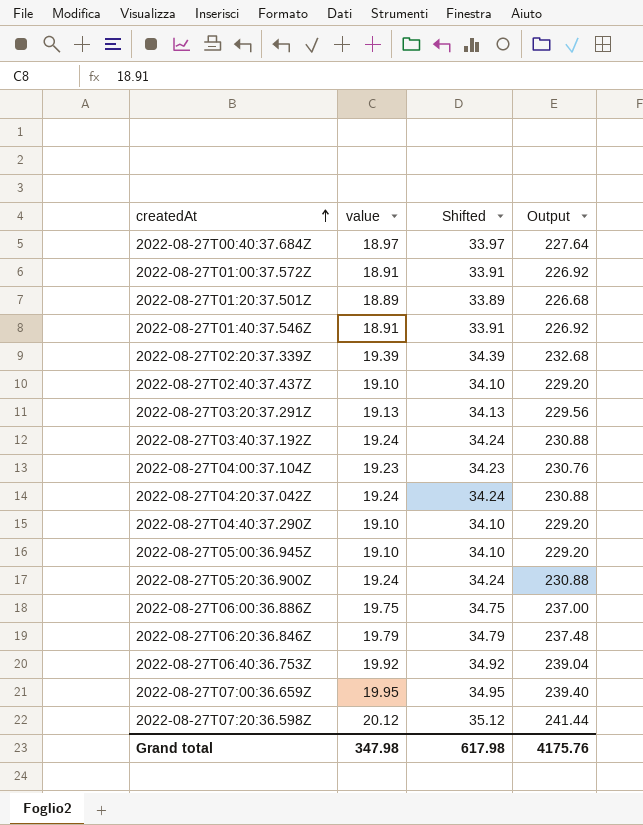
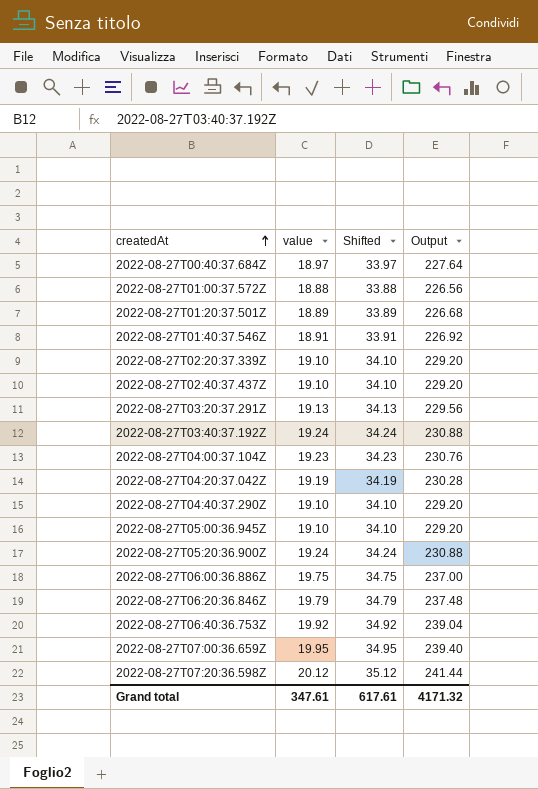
2022-08-27T01:00:37.572Z | value: 18.91 -> 18.88
2022-08-27T01:00:37.572Z | Shifted: 33.91 -> 33.88
2022-08-27T01:00:37.572Z | Output: 226.92 -> 226.56
2022-08-27T02:20:37.339Z | value: 19.39 -> 19.10
2022-08-27T02:20:37.339Z | Shifted: 34.39 -> 34.10
2022-08-27T02:20:37.339Z | Output: 232.68 -> 229.20
2022-08-27T04:20:37.042Z | value: 19.24 -> 19.19
2022-08-27T04:20:37.042Z | Shifted: 34.24 -> 34.19
2022-08-27T04:20:37.042Z | Output: 230.88 -> 230.28
Grand total | value: 347.98 -> 347.61
Grand total | Shifted: 617.98 -> 617.61
Grand total | Output: 4175.76 -> 4171.32

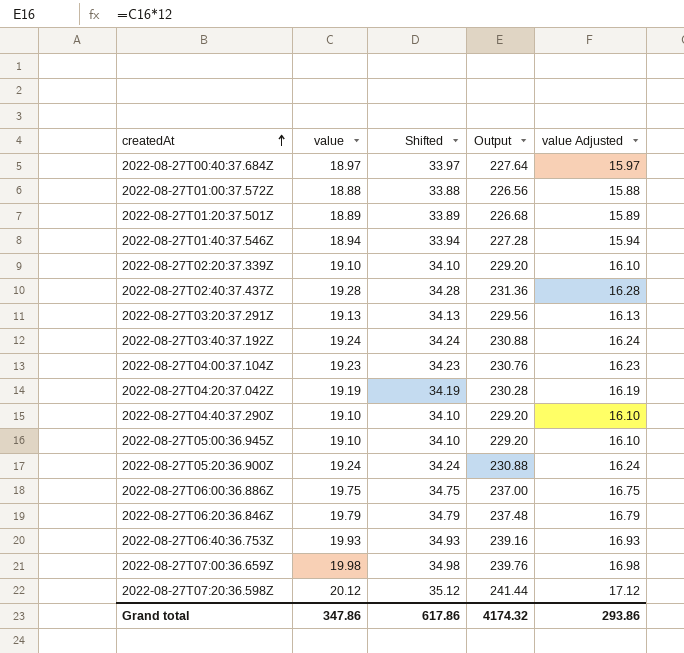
column value Adjusted | formula: none -> [value] - 3
2022-08-27T01:40:37.546Z | value: 18.91 -> 18.94
2022-08-27T01:40:37.546Z | Shifted: 33.91 -> 33.94
2022-08-27T01:40:37.546Z | Output: 226.92 -> 227.28
2022-08-27T02:40:37.437Z | value: 19.10 -> 19.28
2022-08-27T02:40:37.437Z | Shifted: 34.10 -> 34.28
2022-08-27T02:40:37.437Z | Output: 229.20 -> 231.36
2022-08-27T06:40:36.753Z | value: 19.92 -> 19.93
2022-08-27T06:40:36.753Z | Shifted: 34.92 -> 34.93
2022-08-27T06:40:36.753Z | Output: 239.04 -> 239.16
2022-08-27T07:00:36.659Z | value: 19.95 -> 19.98
2022-08-27T07:00:36.659Z | Shifted: 34.95 -> 34.98
2022-08-27T07:00:36.659Z | Output: 239.40 -> 239.76
Grand total | value: 347.61 -> 347.86
Grand total | Shifted: 617.61 -> 617.86
Grand total | Output: 4171.32 -> 4174.32

